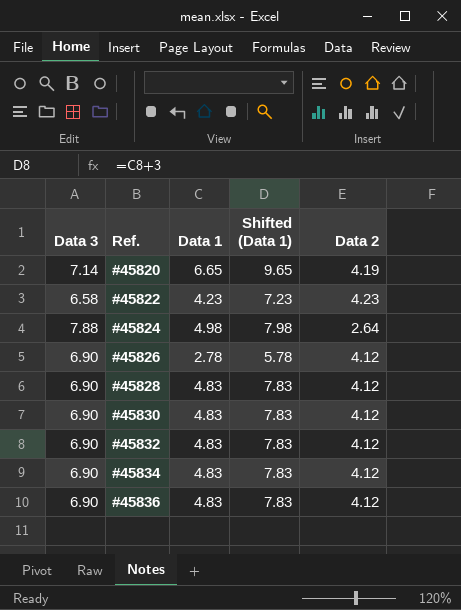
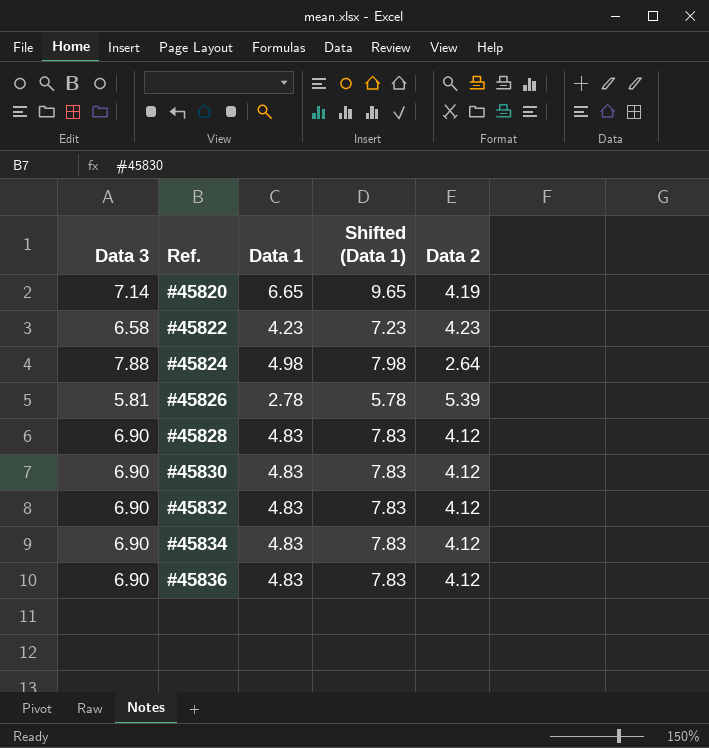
#45826 | Data 3: 6.90 -> 5.81
#45826 | Data 2: 4.12 -> 5.39

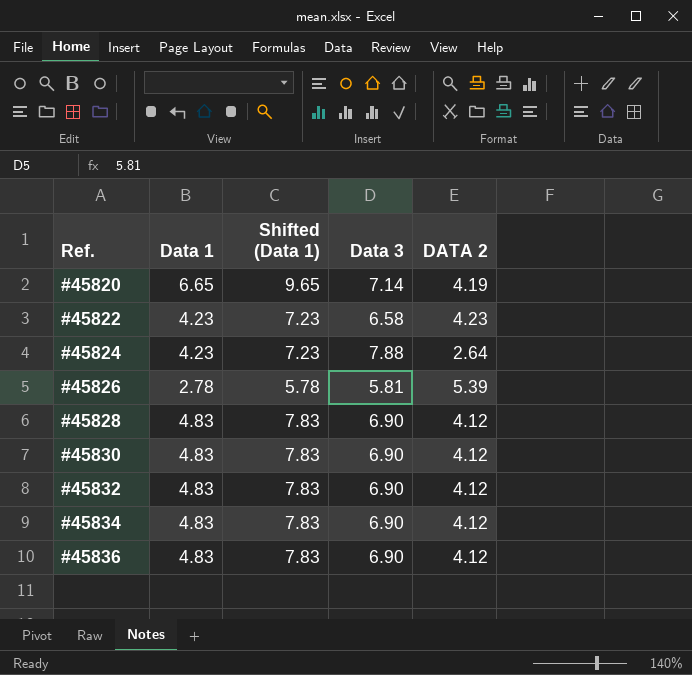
column Data 3 | position: 1 -> 4
column name: Data 2 -> DATA 2
#45824 | Data 1: 4.98 -> 4.23
#45824 | Shifted (Data 1): 7.98 -> 7.23

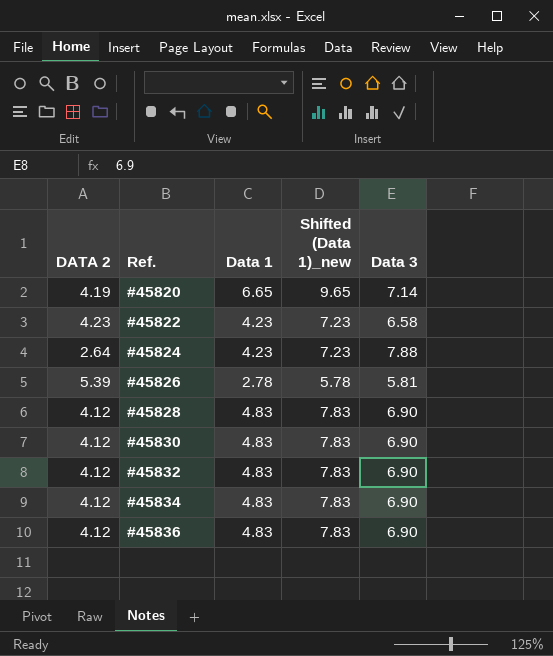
column DATA 2 | position: 5 -> 1
column name: Shifted (Data 1) -> Shifted (Data 1)_new

